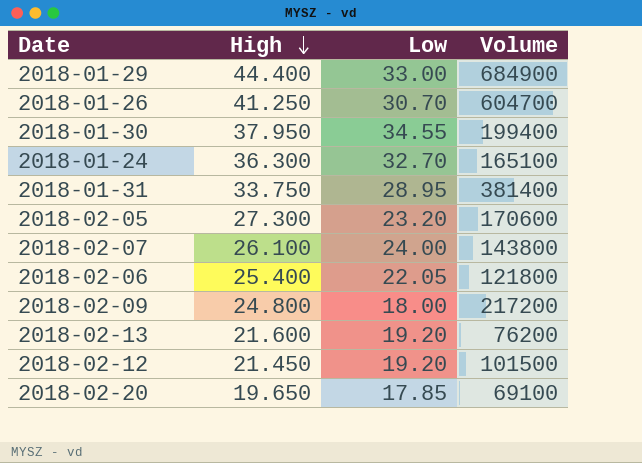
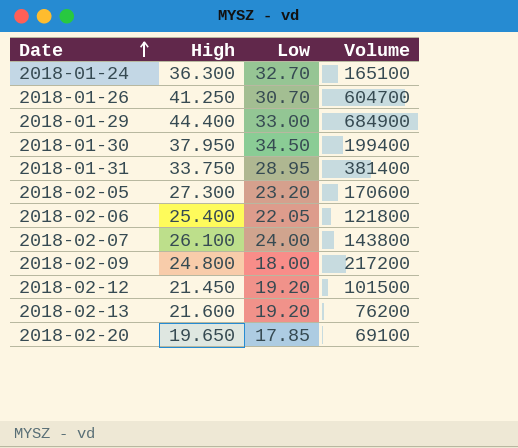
row order: High descending -> Date ascending
2018-01-30 | Low: 34.55 -> 34.50

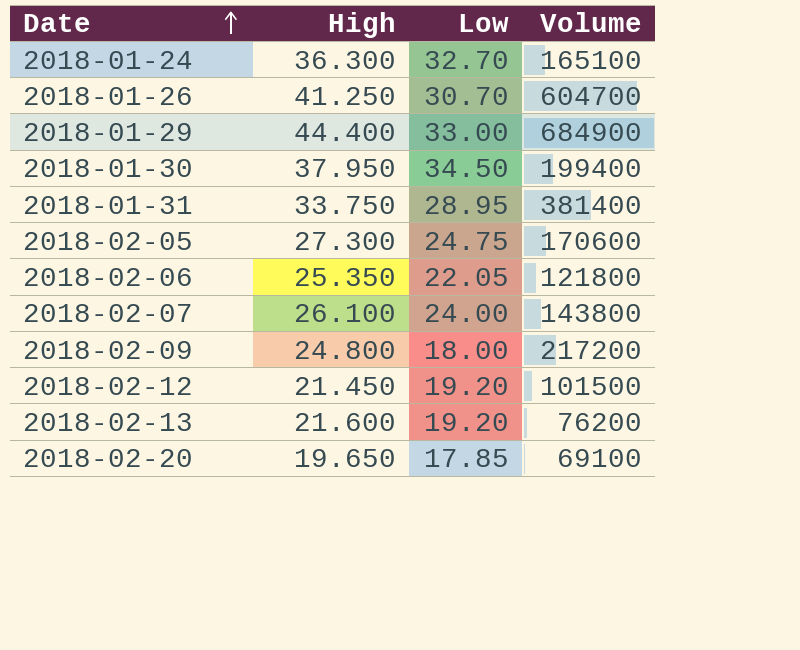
2018-02-05 | Low: 23.20 -> 24.75
2018-02-06 | High: 25.400 -> 25.350

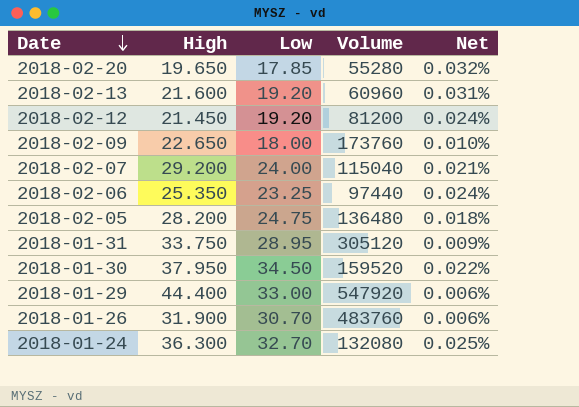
row order: Date ascending -> Date descending
column Net | formula: none -> [Low] / [Volume]
2018-02-20 | Volume: 69100 -> 55280
2018-02-13 | Volume: 76200 -> 60960
2018-02-12 | Volume: 101500 -> 81200
2018-02-09 | High: 24.800 -> 22.650
2018-02-09 | Volume: 217200 -> 173760
2018-02-07 | High: 26.100 -> 29.200
2018-02-07 | Volume: 143800 -> 115040
2018-02-06 | Low: 22.05 -> 23.25
2018-02-06 | Volume: 121800 -> 97440
2018-02-05 | High: 27.300 -> 28.200
2018-02-05 | Volume: 170600 -> 136480
2018-01-31 | Volume: 381400 -> 305120
2018-01-30 | Volume: 199400 -> 159520
2018-01-29 | Volume: 684900 -> 547920
2018-01-26 | High: 41.250 -> 31.900
2018-01-26 | Volume: 604700 -> 483760
2018-01-24 | Volume: 165100 -> 132080

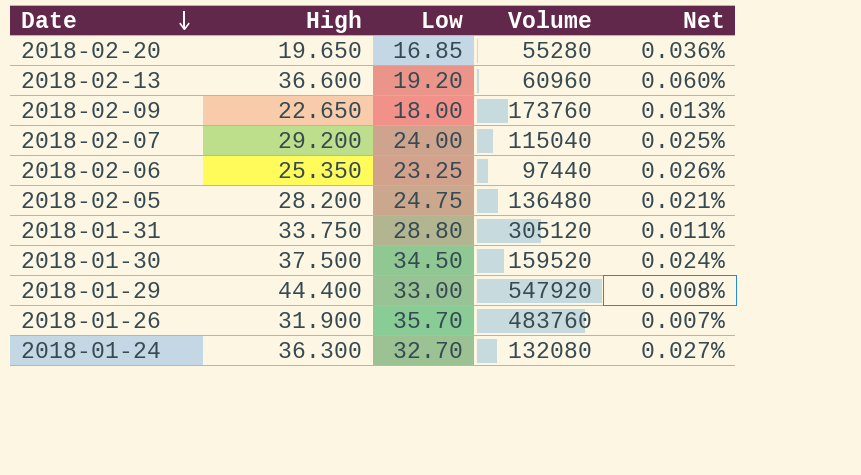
column Net | formula: [Low] / [Volume] -> [High] / [Volume]
row 2018-02-12: 21.450 | 19.20 | 81200 | 0.024% -> none
2018-02-20 | Low: 17.85 -> 16.85
2018-02-13 | High: 21.600 -> 36.600
2018-01-31 | Low: 28.95 -> 28.80
2018-01-30 | High: 37.950 -> 37.500
2018-01-26 | Low: 30.70 -> 35.70

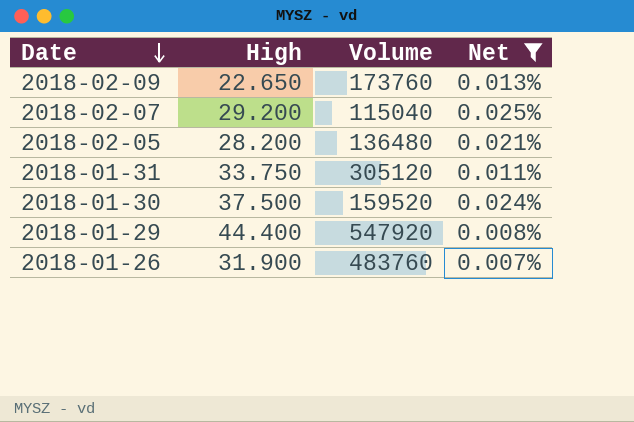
filter: none -> Net <= 0.025%
column Low | position: 3 -> none

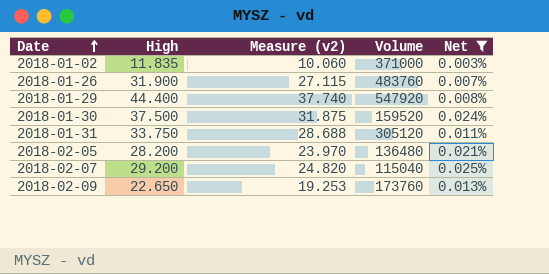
row order: Date descending -> Date ascending
column Measure (v2) | formula: none -> [High] * 0.85
row 2018-01-02: none -> 11.835 | 10.060 | 371000 | 0.003%

